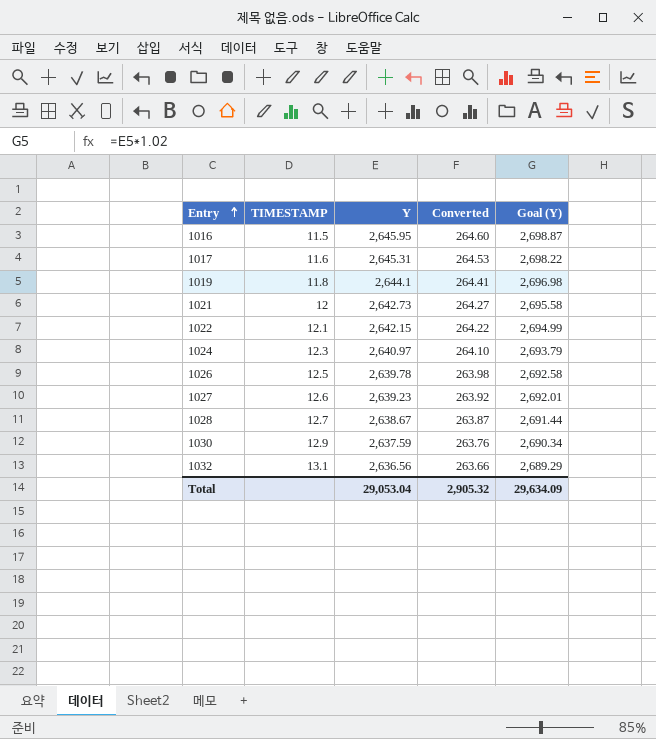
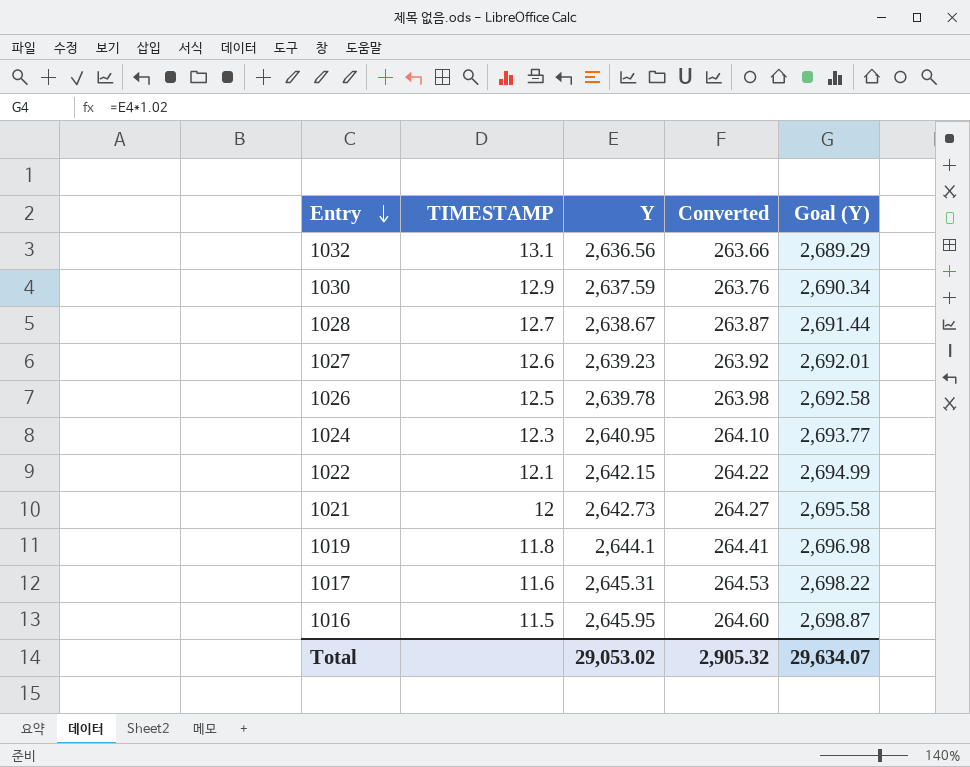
row order: Entry ascending -> Entry descending
1024 | Y: 2,640.97 -> 2,640.95
1024 | Goal (Y): 2,693.79 -> 2,693.77
Total | Y: 29,053.04 -> 29,053.02
Total | Goal (Y): 29,634.09 -> 29,634.07

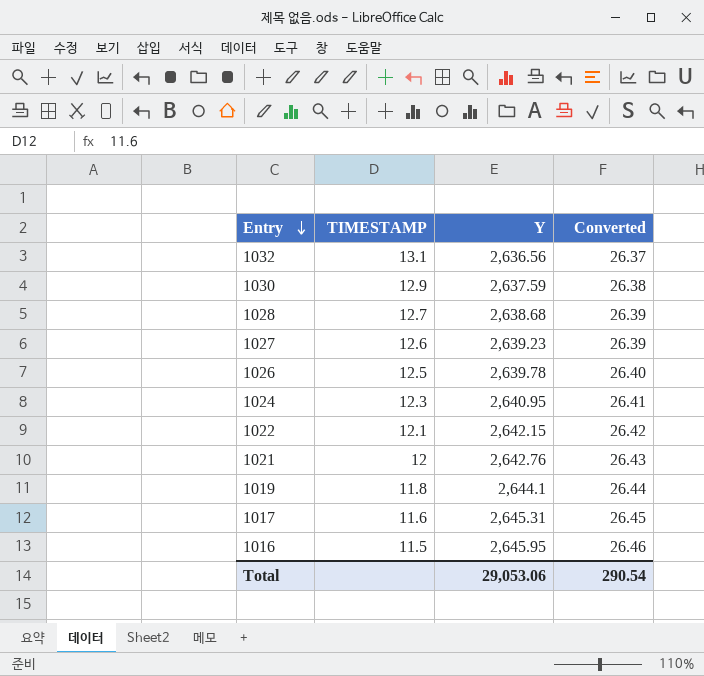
column Goal (Y) | formula: [Y] * 1.02 -> none
column Converted | formula: [Y] * 0.1 -> [Y] * 0.01
1028 | Y: 2,638.67 -> 2,638.68
1021 | Y: 2,642.73 -> 2,642.76
Total | Y: 29,053.02 -> 29,053.06
Total | Converted: 2,905.32 -> 290.54

